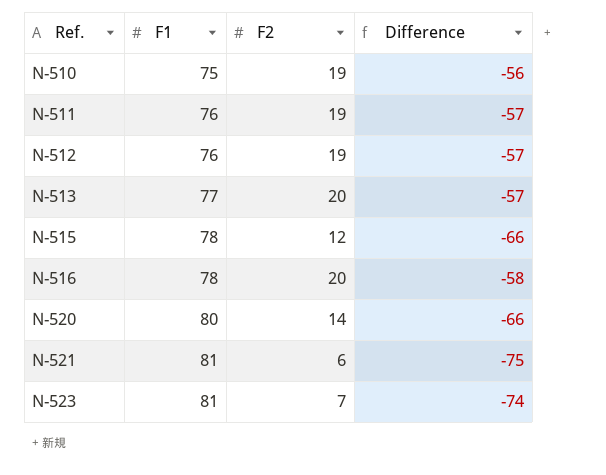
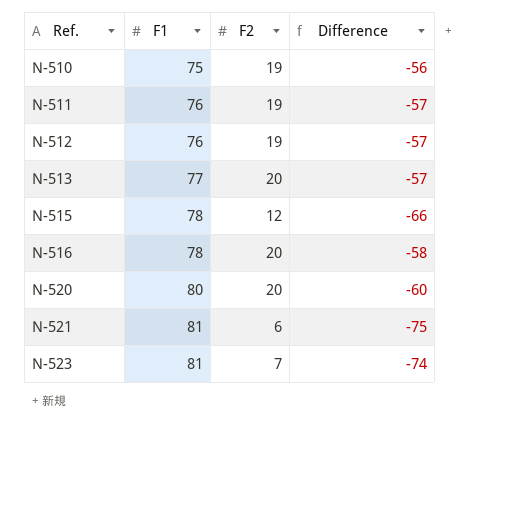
N-520 | F2: 14 -> 20
N-520 | Difference: -66 -> -60

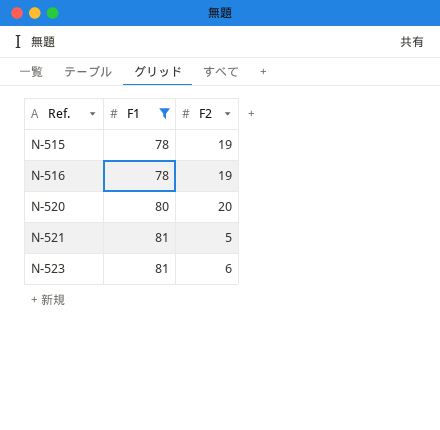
filter: none -> F1 >= 78
column Difference | formula: [F2] - [F1] -> none
N-515 | F2: 12 -> 19
N-516 | F2: 20 -> 19
N-521 | F2: 6 -> 5
N-523 | F2: 7 -> 6

